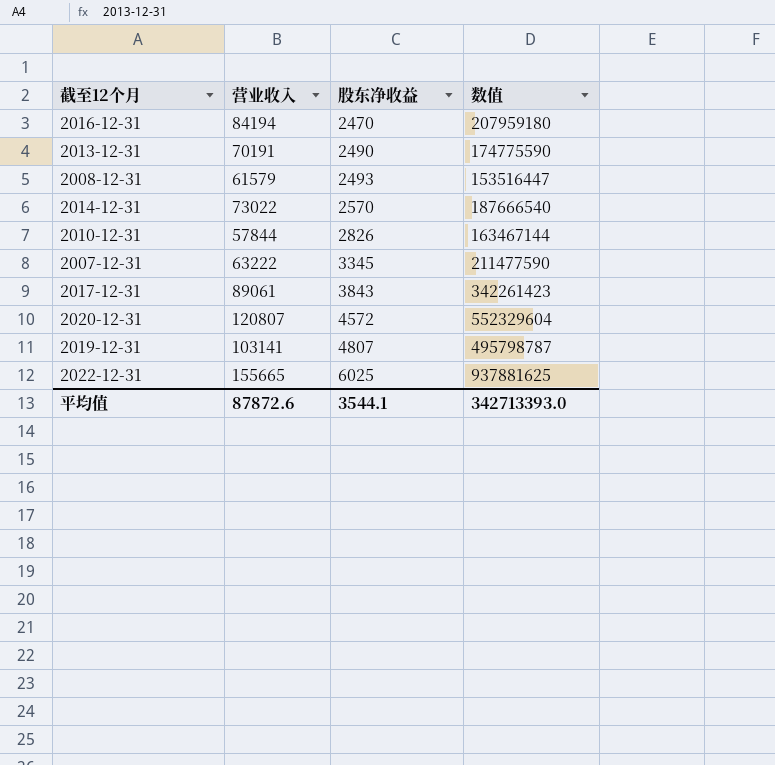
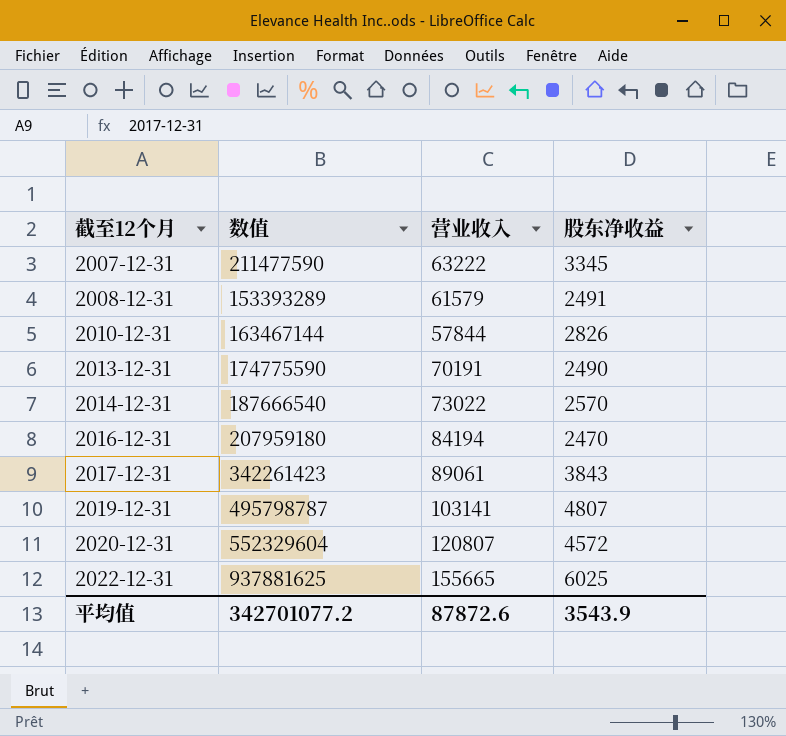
row order: 股东净收益 ascending -> 截至12个月 ascending
column 数值 | position: 4 -> 2
2008-12-31 | 数值: 153516447 -> 153393289
2008-12-31 | 股东净收益: 2493 -> 2491
平均值 | 数值: 342713393.0 -> 342701077.2
平均值 | 股东净收益: 3544.1 -> 3543.9

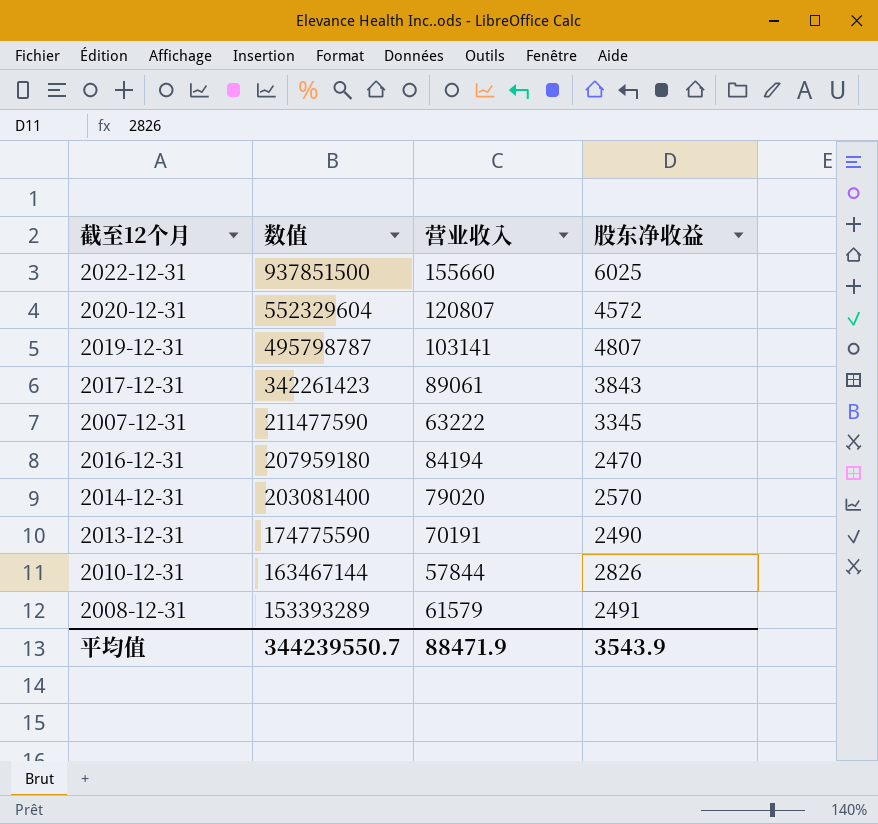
row order: 截至12个月 ascending -> 数值 descending
2022-12-31 | 数值: 937881625 -> 937851500
2022-12-31 | 营业收入: 155665 -> 155660
2014-12-31 | 数值: 187666540 -> 203081400
2014-12-31 | 营业收入: 73022 -> 79020
平均值 | 数值: 342701077.2 -> 344239550.7
平均值 | 营业收入: 87872.6 -> 88471.9

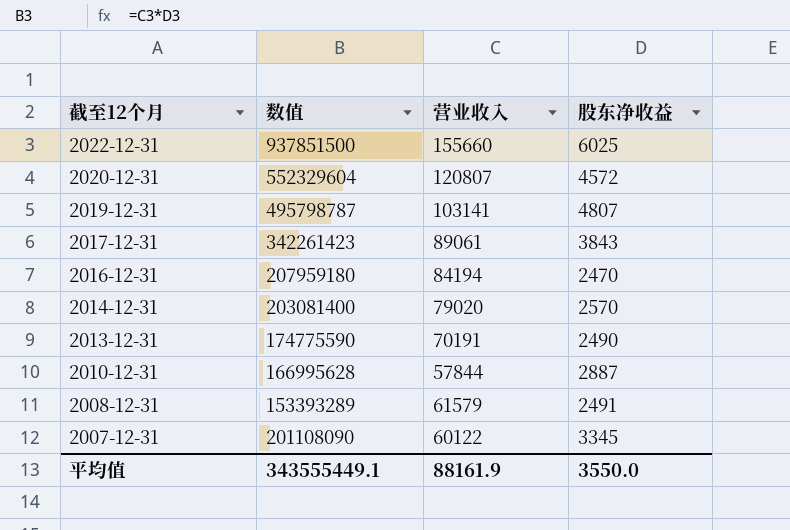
row order: 数值 descending -> 截至12个月 descending
2010-12-31 | 数值: 163467144 -> 166995628
2010-12-31 | 股东净收益: 2826 -> 2887
2007-12-31 | 数值: 211477590 -> 201108090
2007-12-31 | 营业收入: 63222 -> 60122
平均值 | 数值: 344239550.7 -> 343555449.1
平均值 | 营业收入: 88471.9 -> 88161.9
平均值 | 股东净收益: 3543.9 -> 3550.0

